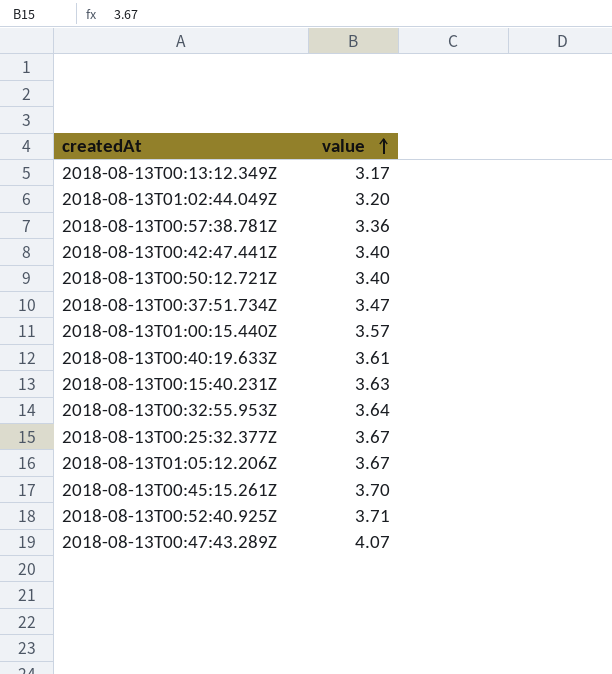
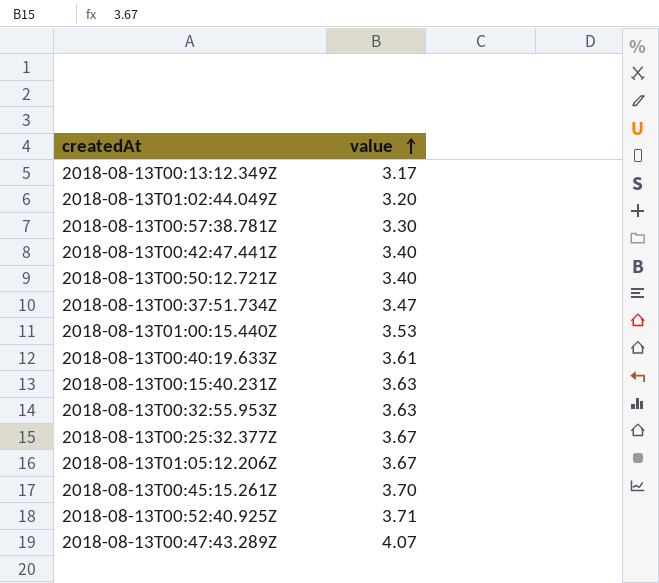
2018-08-13T00:57:38.781Z | value: 3.36 -> 3.30
2018-08-13T01:00:15.440Z | value: 3.57 -> 3.53
2018-08-13T00:32:55.953Z | value: 3.64 -> 3.63

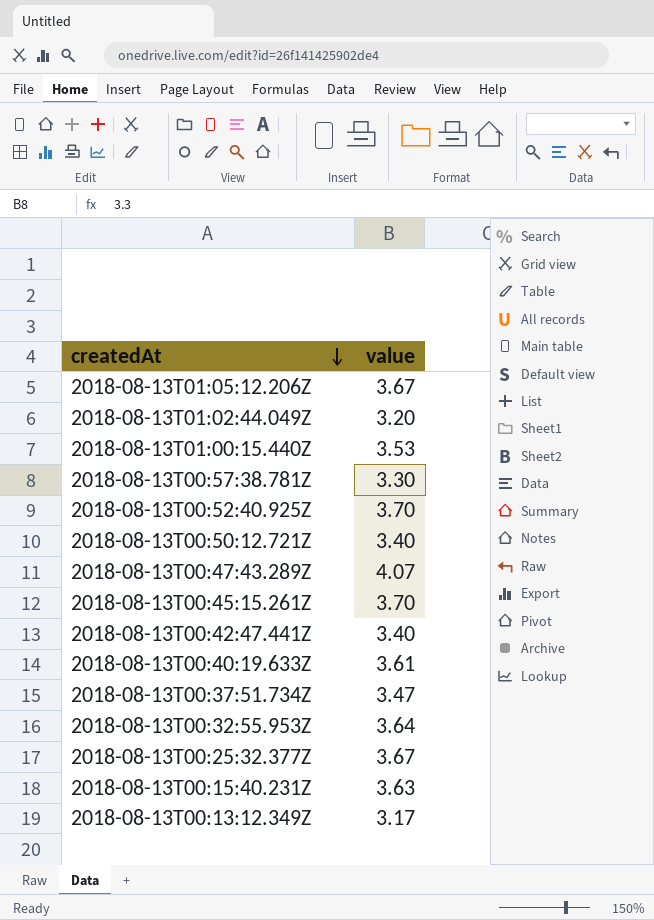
row order: value ascending -> createdAt descending
2018-08-13T00:52:40.925Z | value: 3.71 -> 3.70
2018-08-13T00:32:55.953Z | value: 3.63 -> 3.64

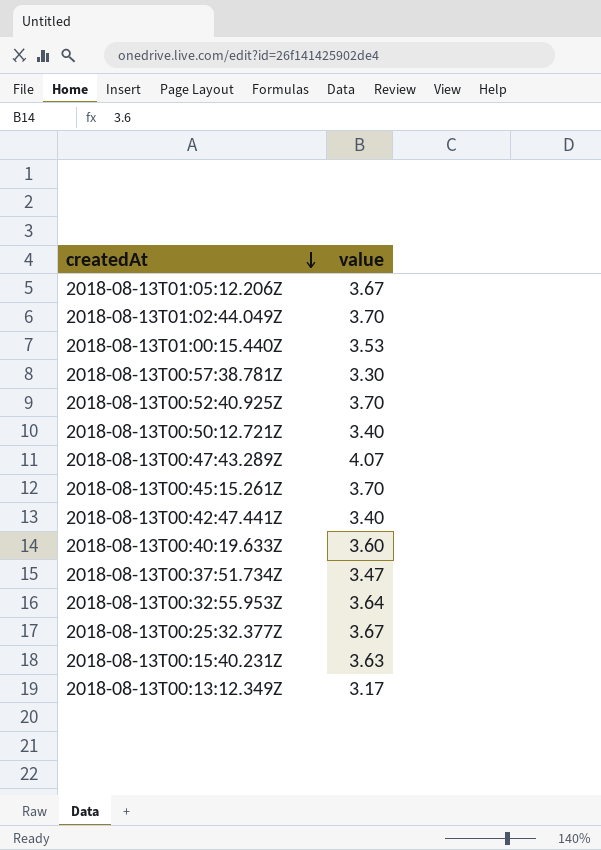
2018-08-13T01:02:44.049Z | value: 3.20 -> 3.70
2018-08-13T00:40:19.633Z | value: 3.61 -> 3.60

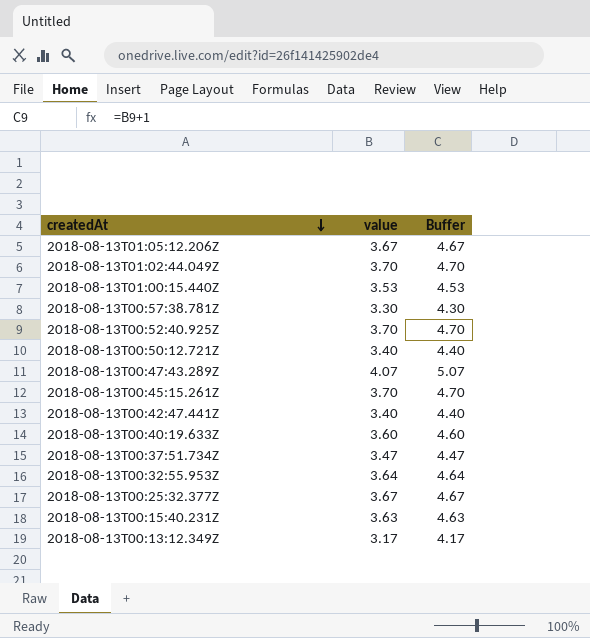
column Buffer | formula: none -> [value] + 1

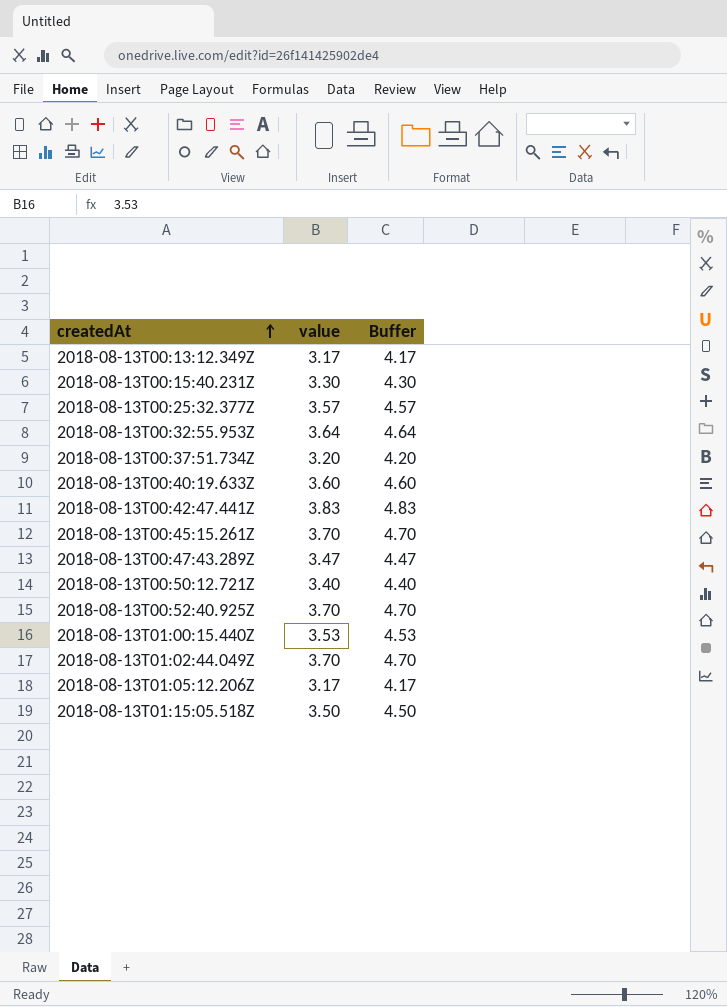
row order: createdAt descending -> createdAt ascending
row 2018-08-13T00:57:38.781Z: 3.30 | 4.30 -> none
2018-08-13T00:15:40.231Z | value: 3.63 -> 3.30
2018-08-13T00:15:40.231Z | Buffer: 4.63 -> 4.30
2018-08-13T00:25:32.377Z | value: 3.67 -> 3.57
2018-08-13T00:25:32.377Z | Buffer: 4.67 -> 4.57
2018-08-13T00:37:51.734Z | value: 3.47 -> 3.20
2018-08-13T00:37:51.734Z | Buffer: 4.47 -> 4.20
2018-08-13T00:42:47.441Z | value: 3.40 -> 3.83
2018-08-13T00:42:47.441Z | Buffer: 4.40 -> 4.83
2018-08-13T00:47:43.289Z | value: 4.07 -> 3.47
2018-08-13T00:47:43.289Z | Buffer: 5.07 -> 4.47
2018-08-13T01:05:12.206Z | value: 3.67 -> 3.17
2018-08-13T01:05:12.206Z | Buffer: 4.67 -> 4.17
row 2018-08-13T01:15:05.518Z: none -> 3.50 | 4.50

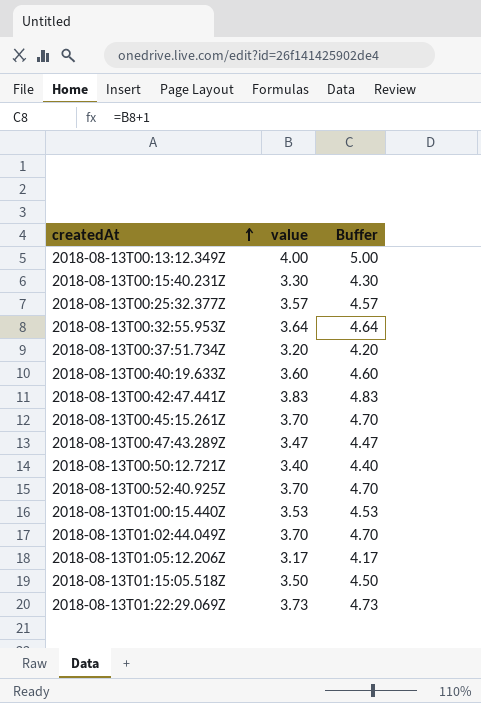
2018-08-13T00:13:12.349Z | value: 3.17 -> 4.00
2018-08-13T00:13:12.349Z | Buffer: 4.17 -> 5.00
row 2018-08-13T01:22:29.069Z: none -> 3.73 | 4.73

